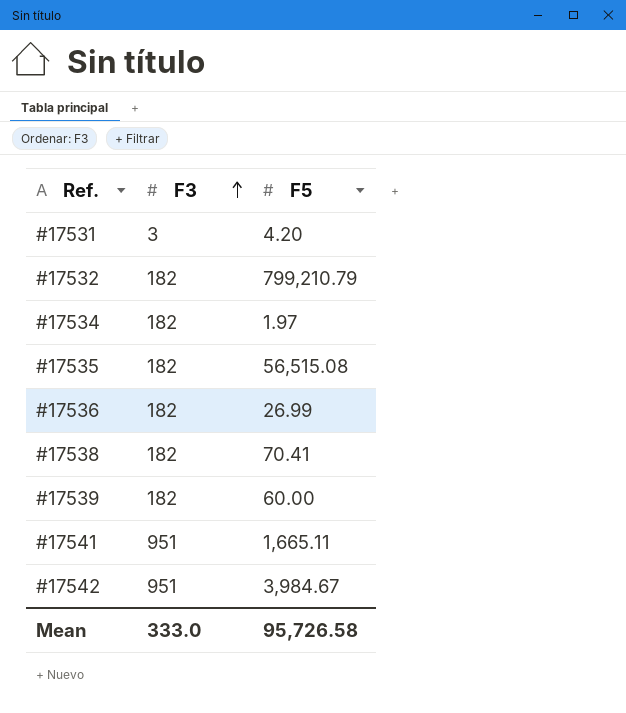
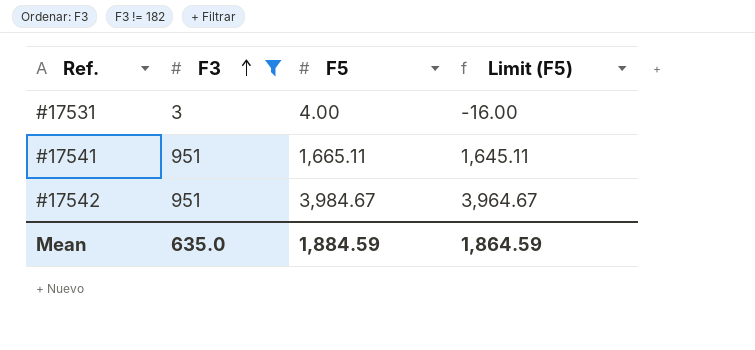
filter: none -> F3 != 182
column Limit (F5) | formula: none -> [F5] - 20
#17531 | F5: 4.20 -> 4.00
Mean | F3: 333.0 -> 635.0
Mean | F5: 95,726.58 -> 1,884.59

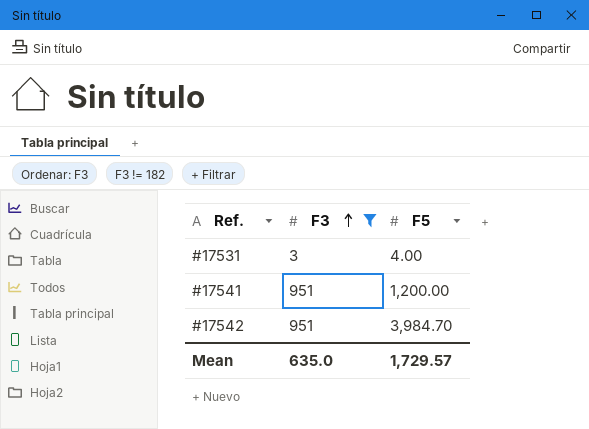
column Limit (F5) | formula: [F5] - 20 -> none
#17541 | F5: 1,665.11 -> 1,200.00
#17542 | F5: 3,984.67 -> 3,984.70
Mean | F5: 1,884.59 -> 1,729.57

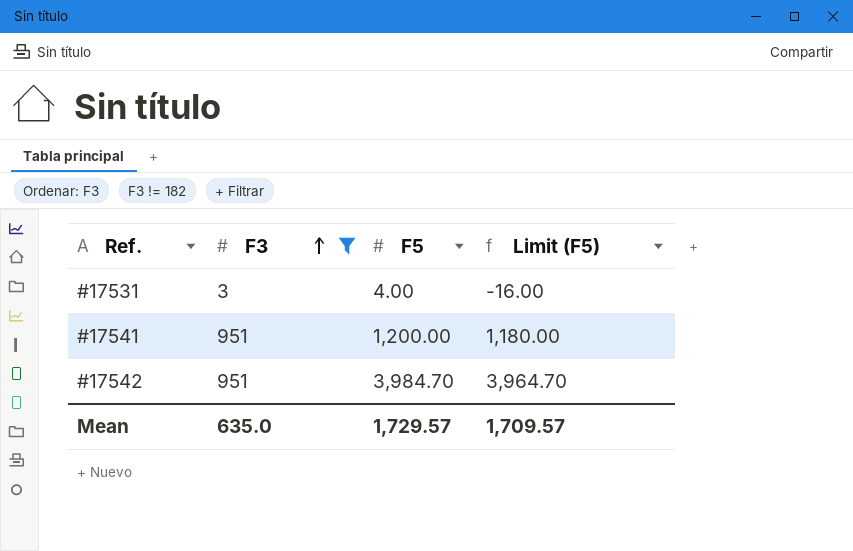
column Limit (F5) | formula: none -> [F5] - 20

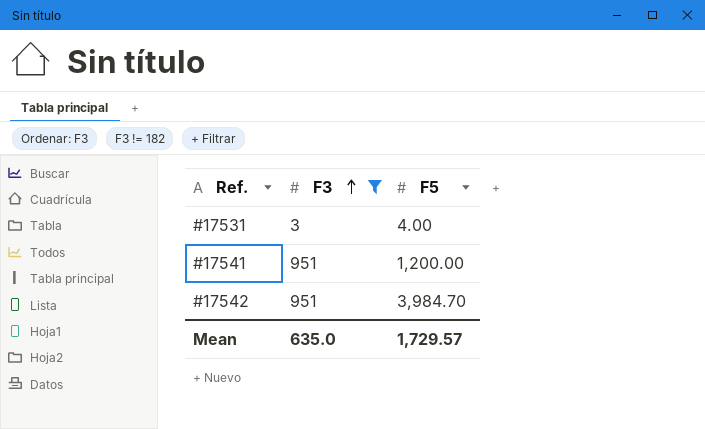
column Limit (F5) | formula: [F5] - 20 -> none

